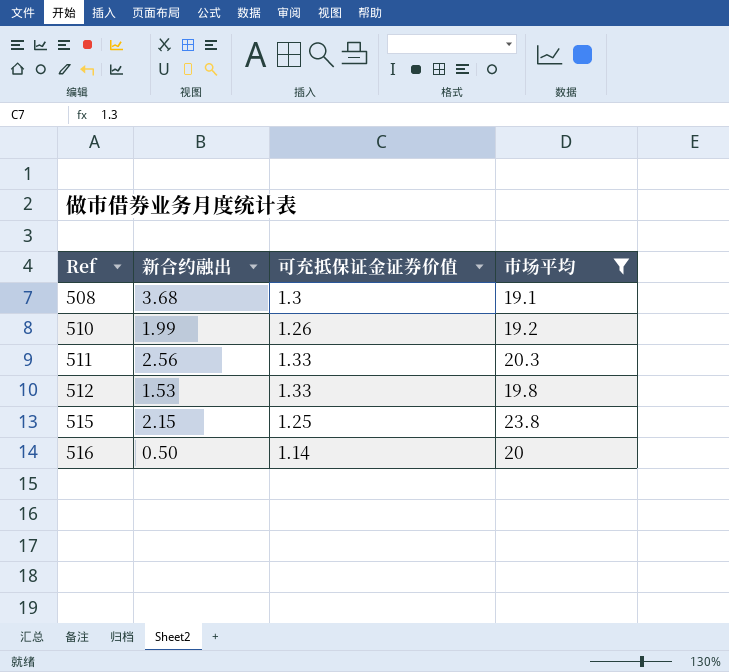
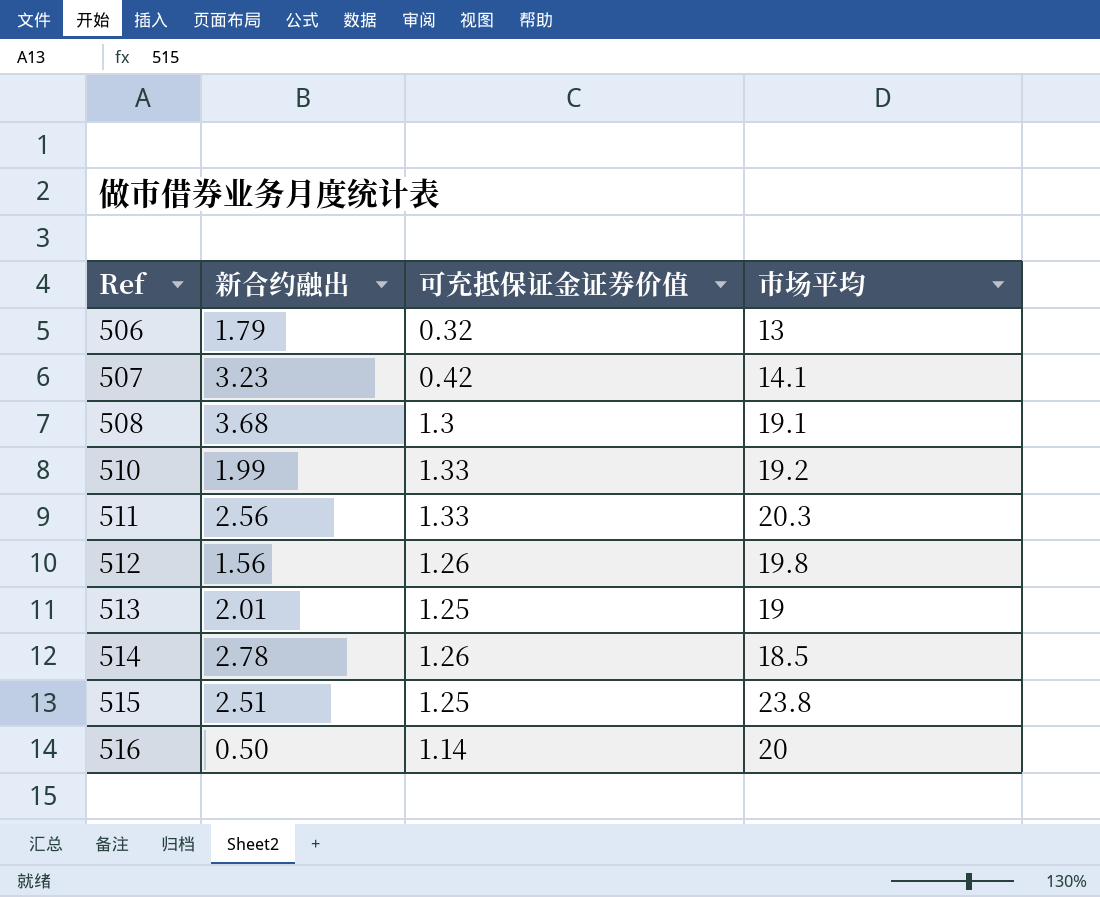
filter: 市场平均 >= 19.1 -> none
510 | 可充抵保证金证券价值: 1.26 -> 1.33
512 | 新合约融出: 1.53 -> 1.56
512 | 可充抵保证金证券价值: 1.33 -> 1.26
515 | 新合约融出: 2.15 -> 2.51

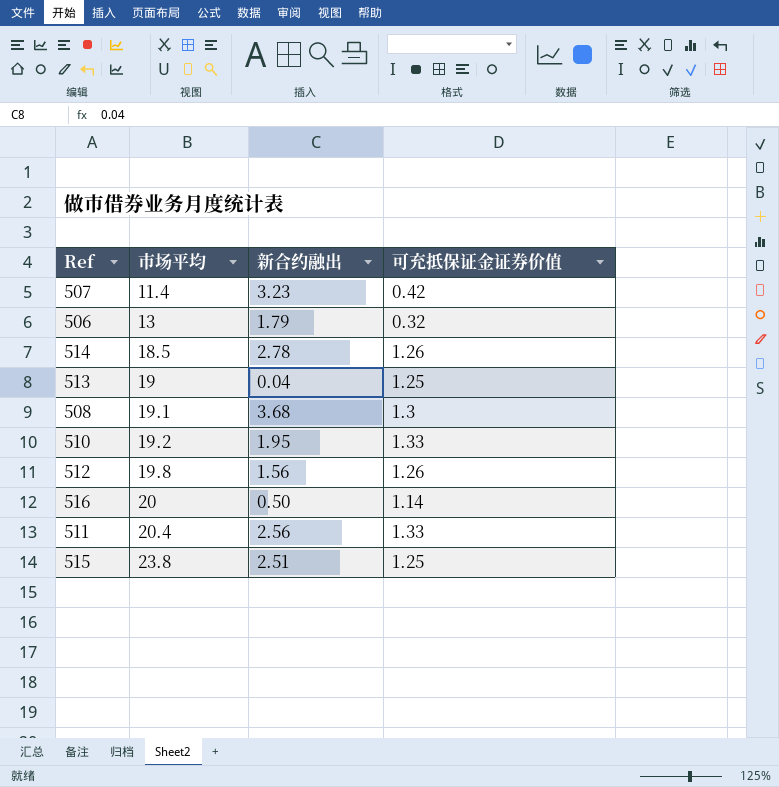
row order: Ref ascending -> 市场平均 ascending
column 市场平均 | position: 4 -> 2
507 | 市场平均: 14.1 -> 11.4
513 | 新合约融出: 2.01 -> 0.04
510 | 新合约融出: 1.99 -> 1.95
511 | 市场平均: 20.3 -> 20.4

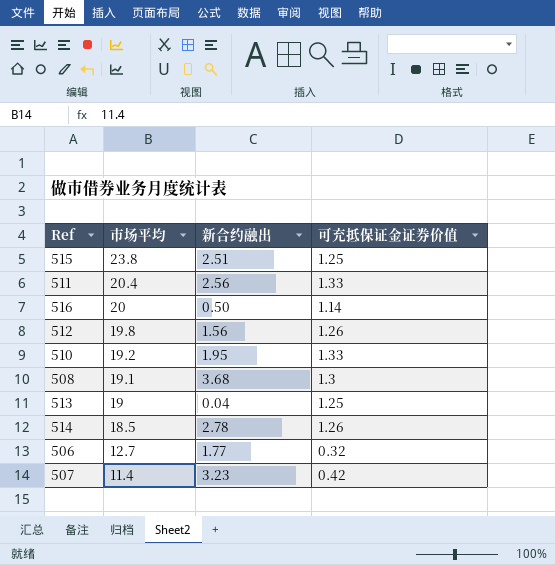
row order: 市场平均 ascending -> 市场平均 descending
506 | 市场平均: 13 -> 12.7
506 | 新合约融出: 1.79 -> 1.77

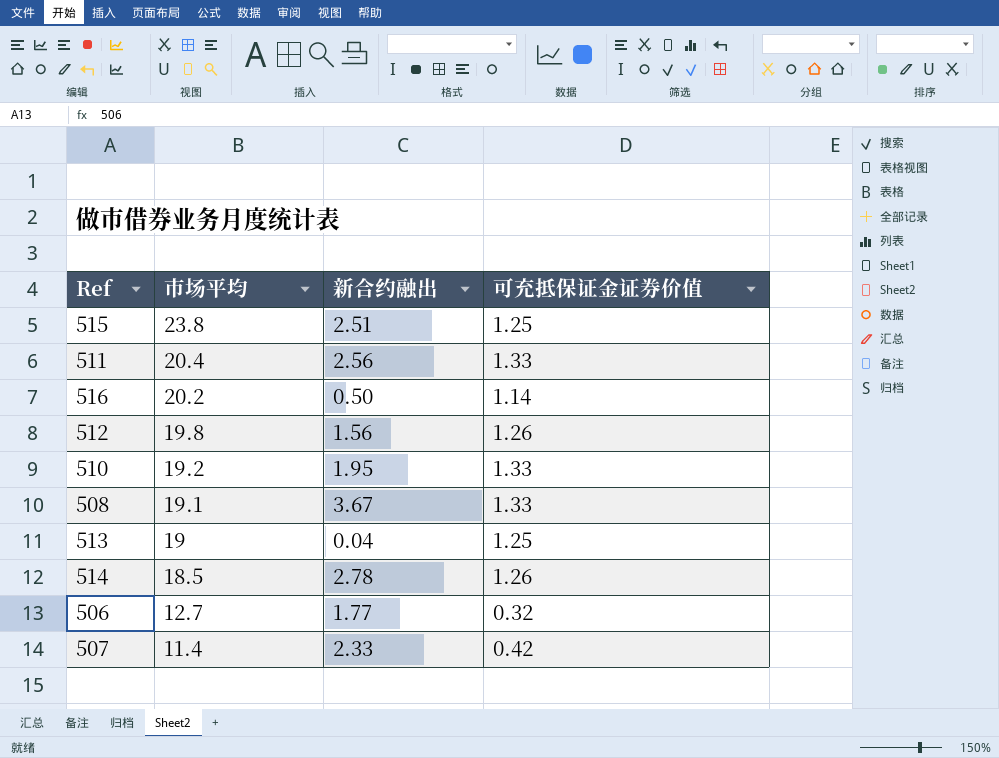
516 | 市场平均: 20 -> 20.2
508 | 新合约融出: 3.68 -> 3.67
508 | 可充抵保证金证券价值: 1.3 -> 1.33
507 | 新合约融出: 3.23 -> 2.33

